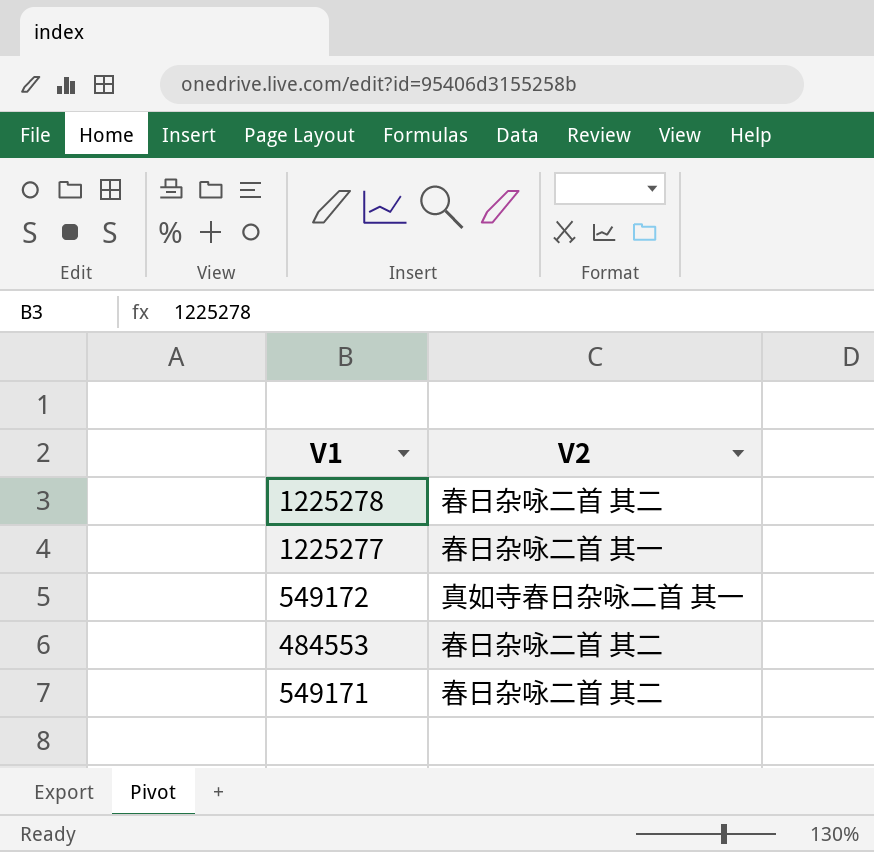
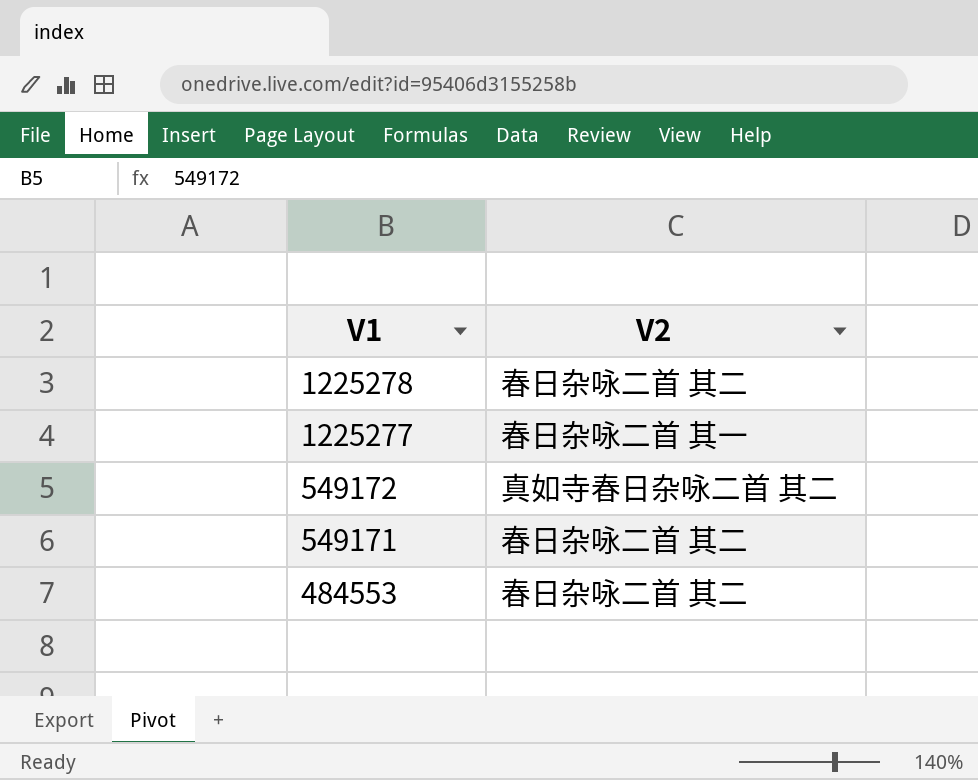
row order: none -> V1 descending
549172 | V2: 真如寺春日杂咏二首 其一 -> 真如寺春日杂咏二首 其二

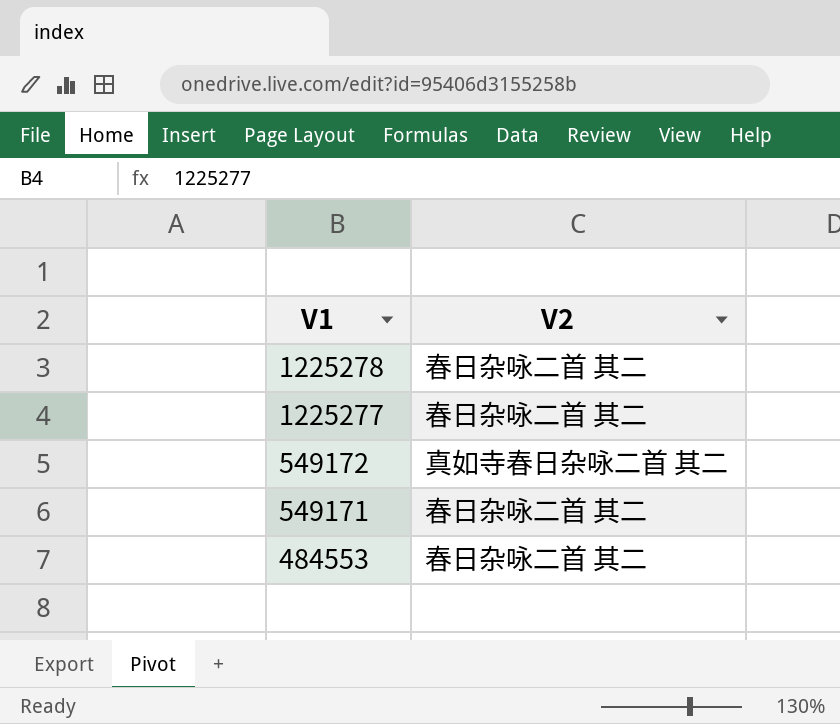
1225277 | V2: 春日杂咏二首 其一 -> 春日杂咏二首 其二

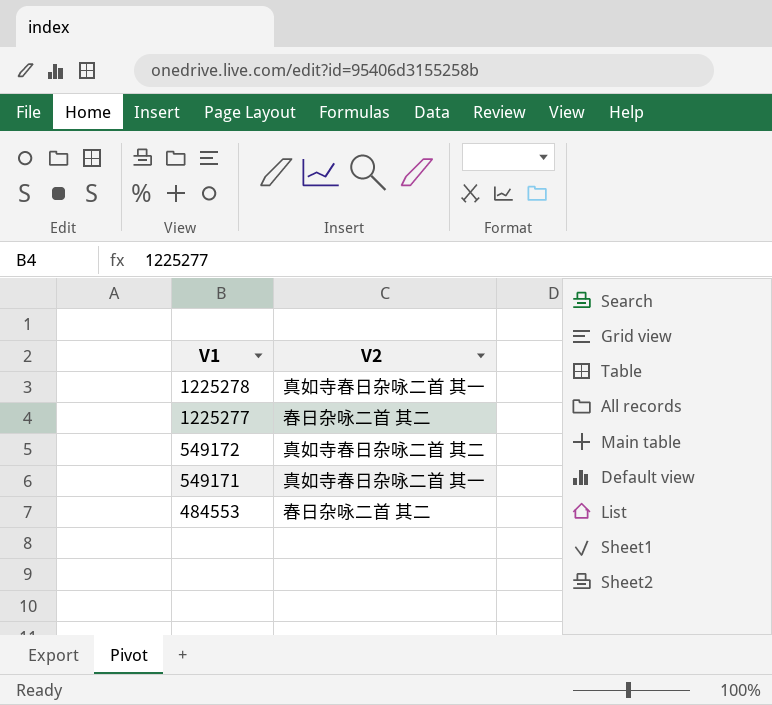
1225278 | V2: 春日杂咏二首 其二 -> 真如寺春日杂咏二首 其一
549171 | V2: 春日杂咏二首 其二 -> 真如寺春日杂咏二首 其一

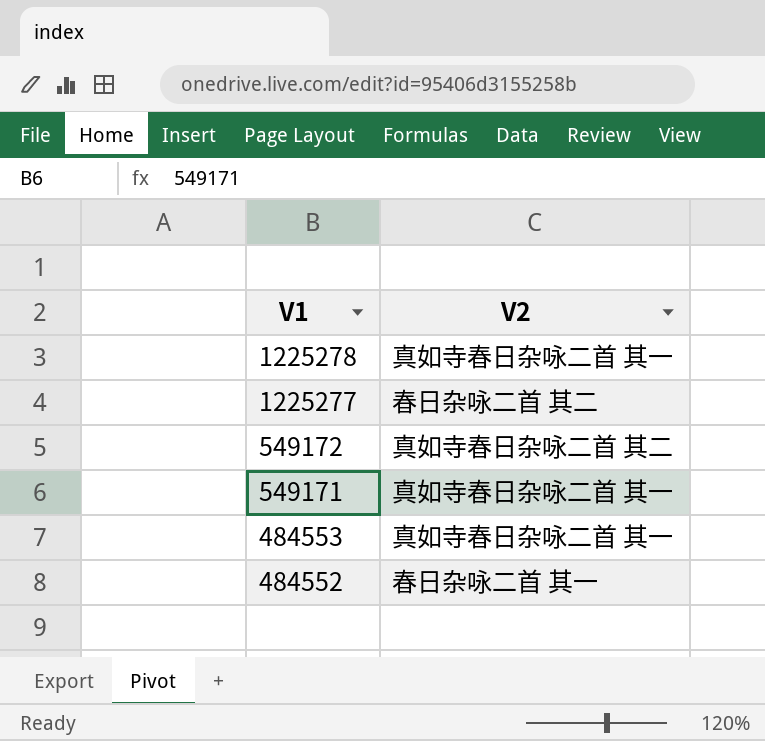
484553 | V2: 春日杂咏二首 其二 -> 真如寺春日杂咏二首 其一
row 484552: none -> 春日杂咏二首 其一

